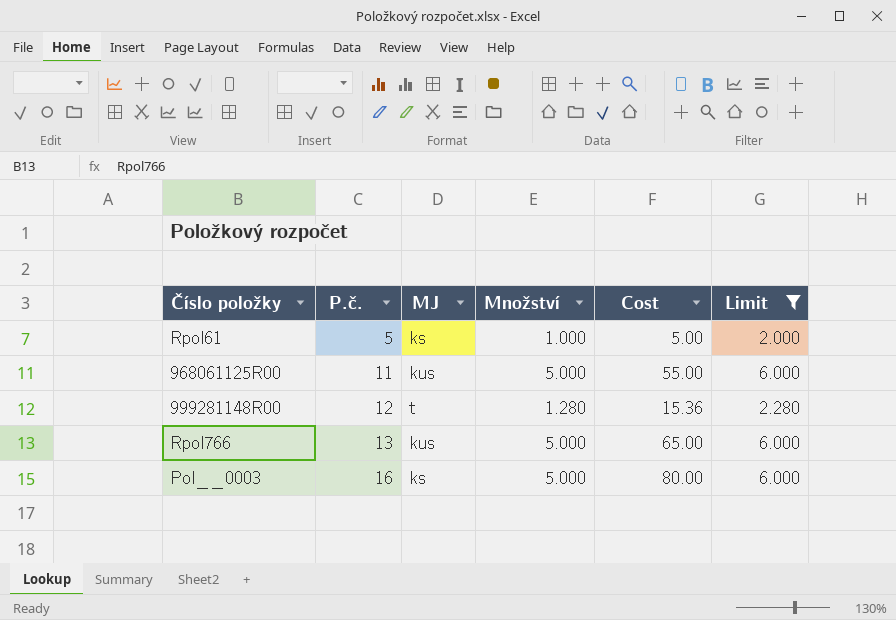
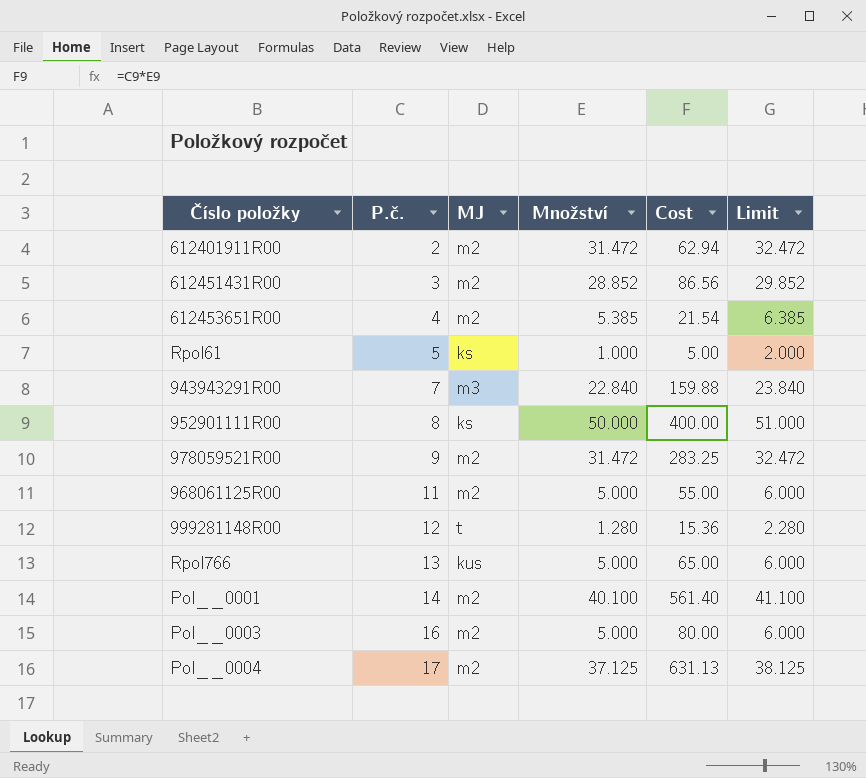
filter: Limit <= 6.000 -> none
968061125R00 | MJ: kus -> m2
Pol__0003 | MJ: ks -> m2

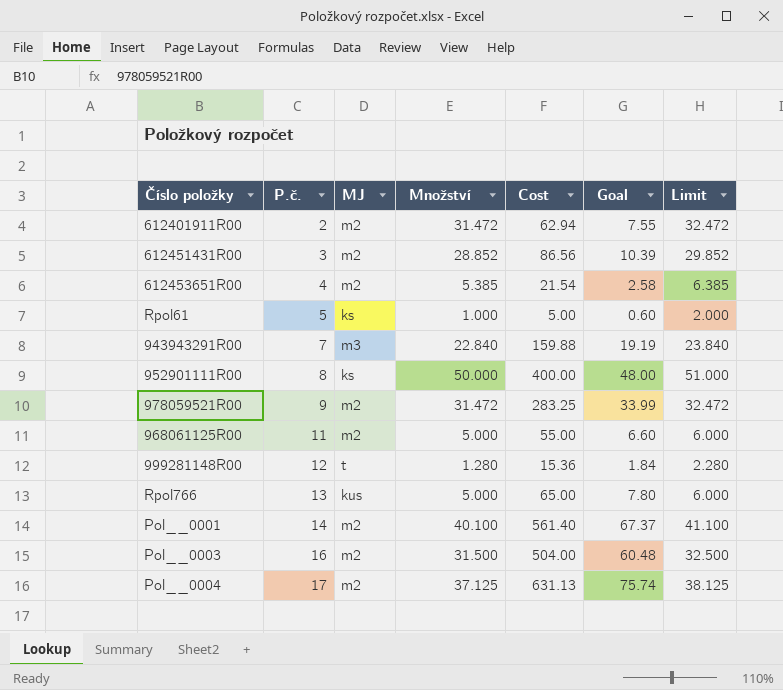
column Goal | formula: none -> [Cost] * 0.12
Pol__0003 | Množství: 5.000 -> 31.500
Pol__0003 | Cost: 80.00 -> 504.00
Pol__0003 | Limit: 6.000 -> 32.500

